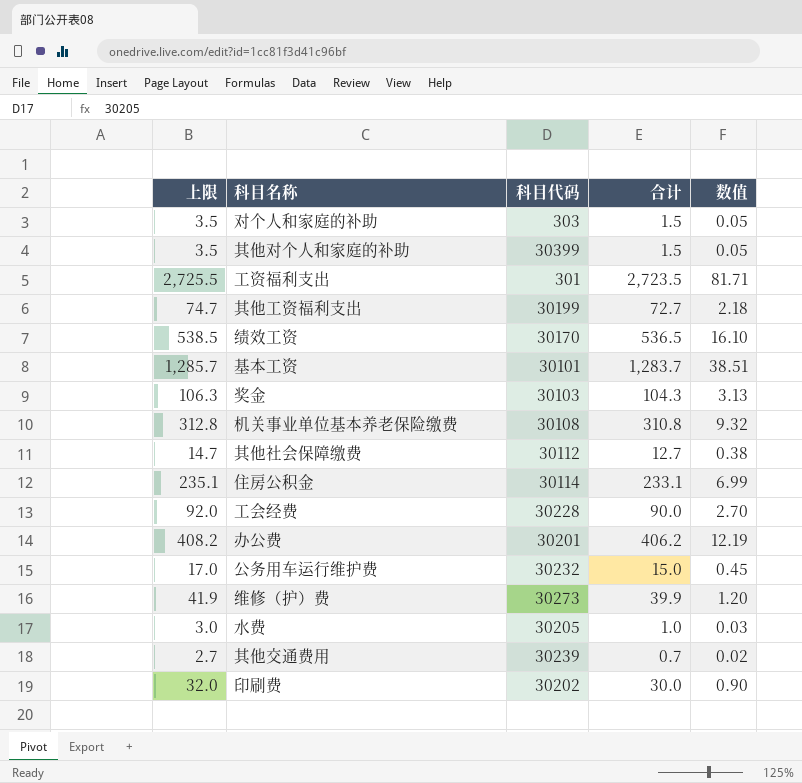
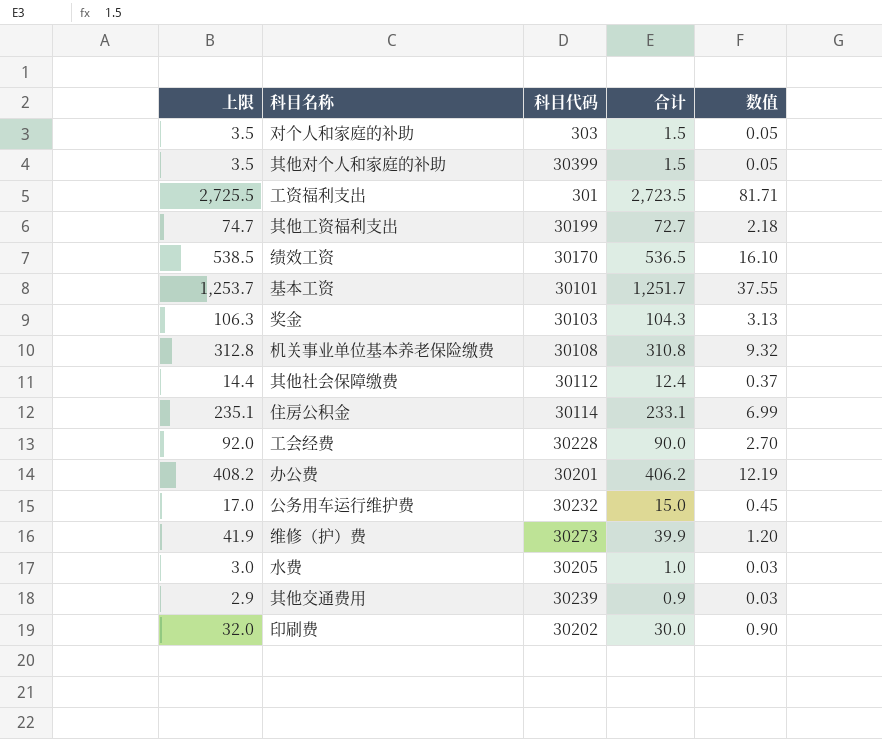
基本工资 | 上限: 1,285.7 -> 1,253.7
基本工资 | 合计: 1,283.7 -> 1,251.7
基本工资 | 数值: 38.51 -> 37.55
其他社会保障缴费 | 上限: 14.7 -> 14.4
其他社会保障缴费 | 合计: 12.7 -> 12.4
其他社会保障缴费 | 数值: 0.38 -> 0.37
其他交通费用 | 上限: 2.7 -> 2.9
其他交通费用 | 合计: 0.7 -> 0.9
其他交通费用 | 数值: 0.02 -> 0.03

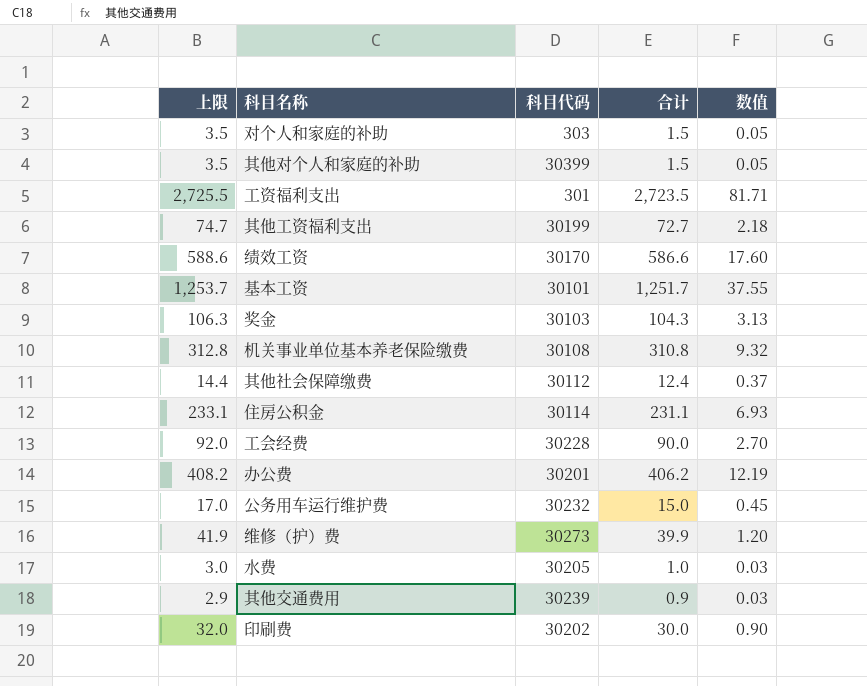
绩效工资 | 上限: 538.5 -> 588.6
绩效工资 | 合计: 536.5 -> 586.6
绩效工资 | 数值: 16.10 -> 17.60
住房公积金 | 上限: 235.1 -> 233.1
住房公积金 | 合计: 233.1 -> 231.1
住房公积金 | 数值: 6.99 -> 6.93

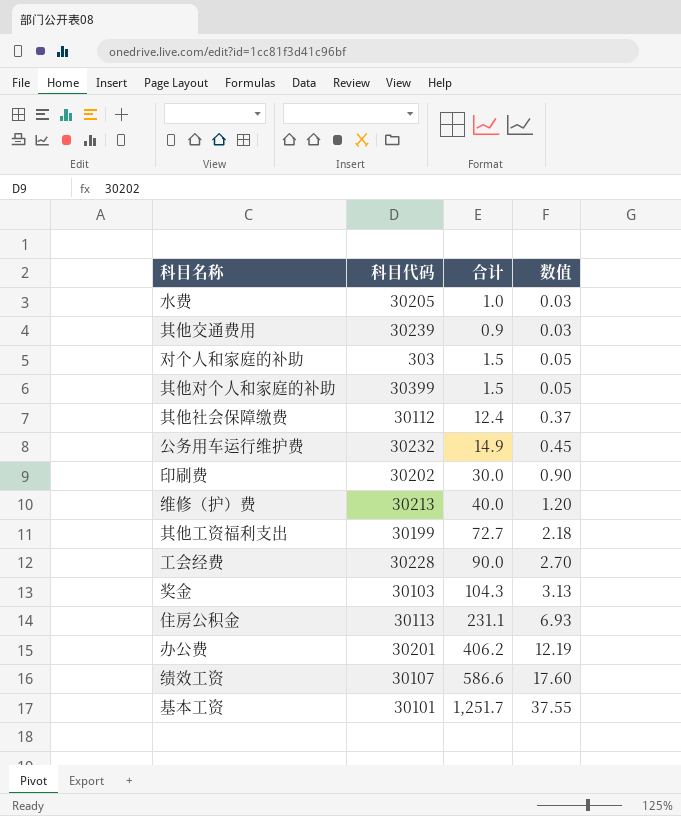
row order: none -> 数值 ascending
column 上限 | formula: [合计] + 2 -> none
row 工资福利支出: 2,725.5 | 301 | 2,723.5 | 81.71 -> none
row 机关事业单位基本养老保险缴费: 312.8 | 30108 | 310.8 | 9.32 -> none
公务用车运行维护费 | 合计: 15.0 -> 14.9
维修（护）费 | 科目代码: 30273 -> 30213
维修（护）费 | 合计: 39.9 -> 40.0
住房公积金 | 科目代码: 30114 -> 30113
绩效工资 | 科目代码: 30170 -> 30107

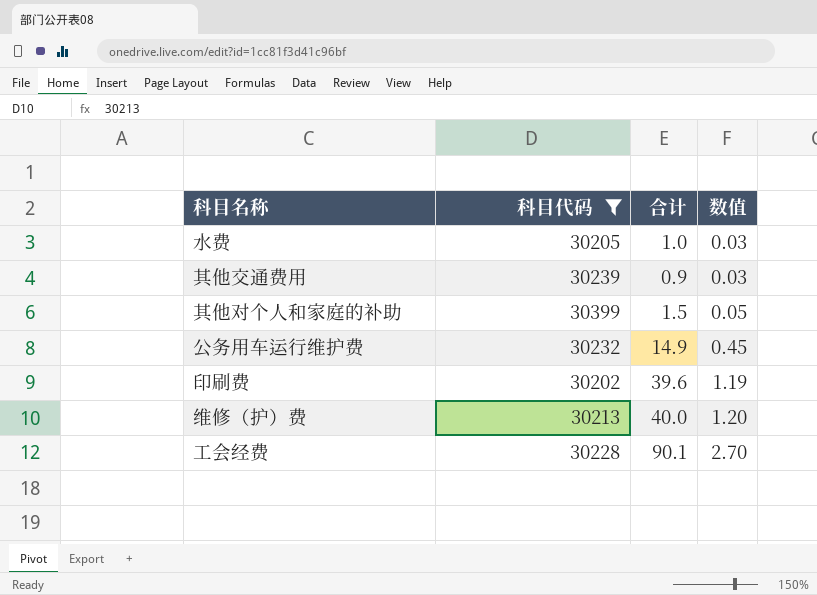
filter: none -> 科目代码 >= 30202
印刷费 | 合计: 30.0 -> 39.6
印刷费 | 数值: 0.90 -> 1.19
工会经费 | 合计: 90.0 -> 90.1

